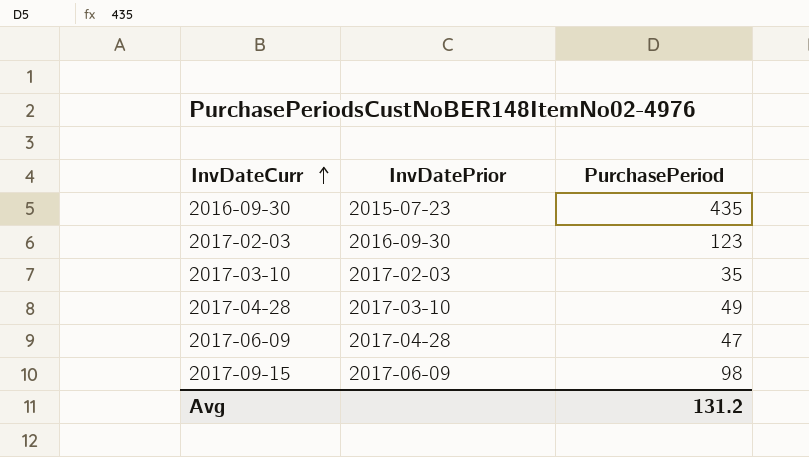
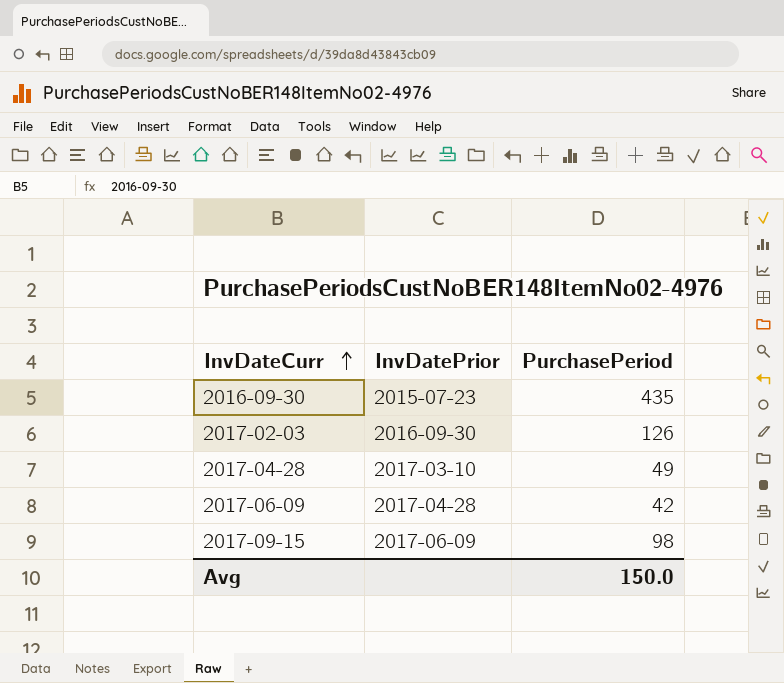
row 2017-03-10: 2017-02-03 | 35 -> none
2017-02-03 | PurchasePeriod: 123 -> 126
2017-06-09 | PurchasePeriod: 47 -> 42
Avg | PurchasePeriod: 131.2 -> 150.0

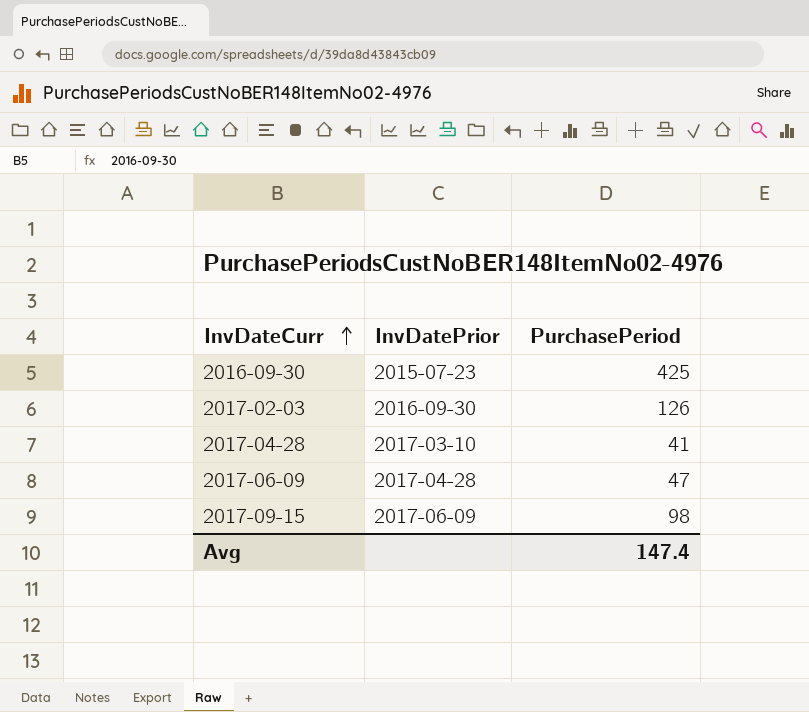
2016-09-30 | PurchasePeriod: 435 -> 425
2017-04-28 | PurchasePeriod: 49 -> 41
2017-06-09 | PurchasePeriod: 42 -> 47
Avg | PurchasePeriod: 150.0 -> 147.4

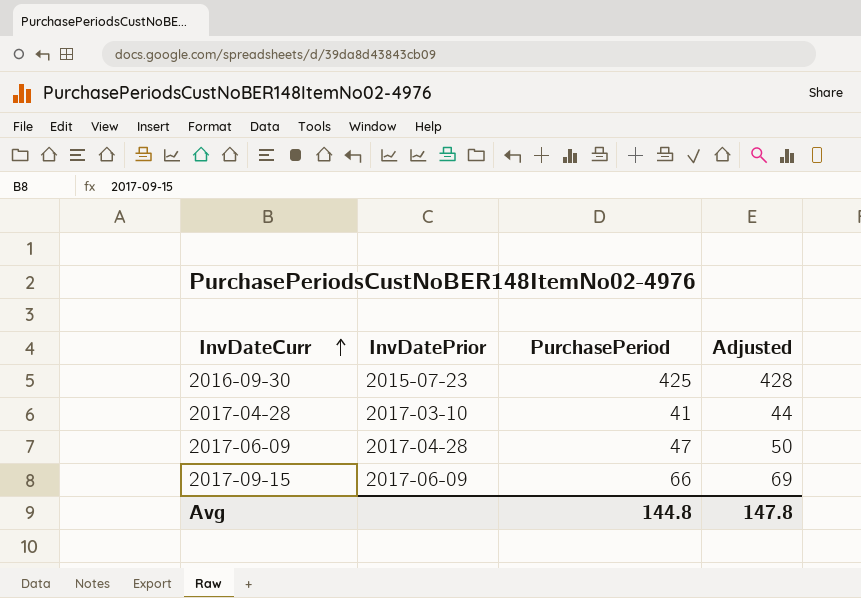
column Adjusted | formula: none -> [PurchasePeriod] + 3
row 2017-02-03: 2016-09-30 | 126 -> none
2017-09-15 | PurchasePeriod: 98 -> 66
Avg | PurchasePeriod: 147.4 -> 144.8

